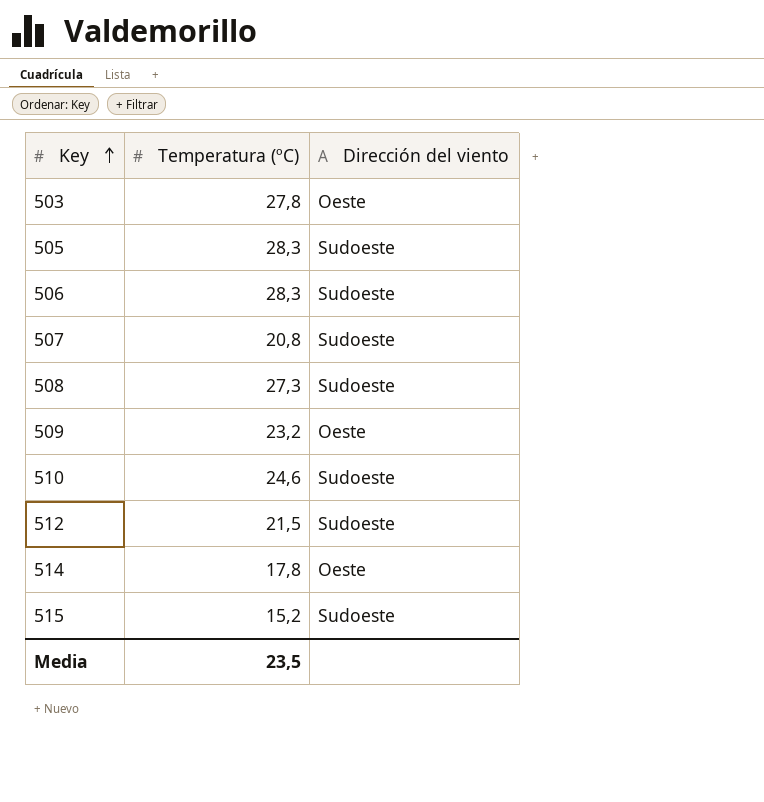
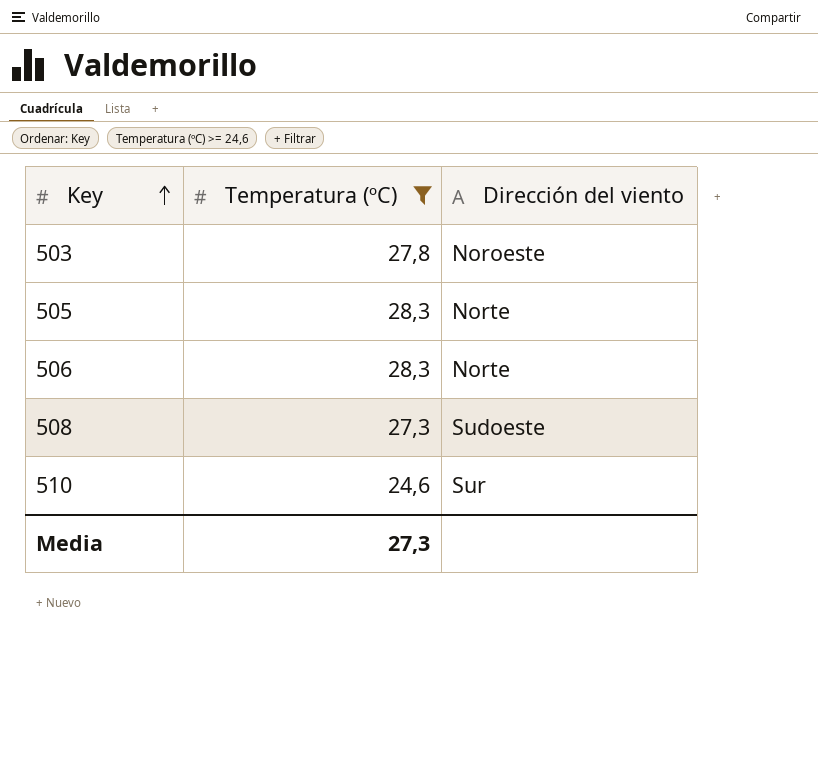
filter: none -> Temperatura (ºC) >= 24,6
503 | Dirección del viento: Oeste -> Noroeste
505 | Dirección del viento: Sudoeste -> Norte
506 | Dirección del viento: Sudoeste -> Norte
510 | Dirección del viento: Sudoeste -> Sur
Media | Temperatura (ºC): 23,5 -> 27,3

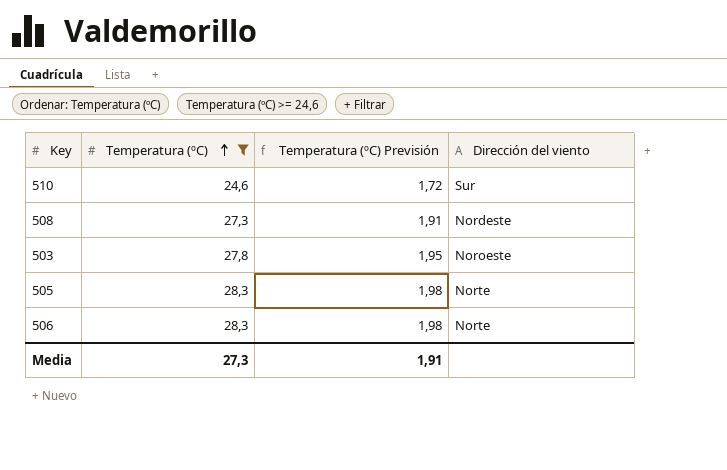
row order: Key ascending -> Temperatura (ºC) ascending
column Temperatura (ºC) Previsión | formula: none -> [Temperatura (ºC)] * 0,07
508 | Dirección del viento: Sudoeste -> Nordeste

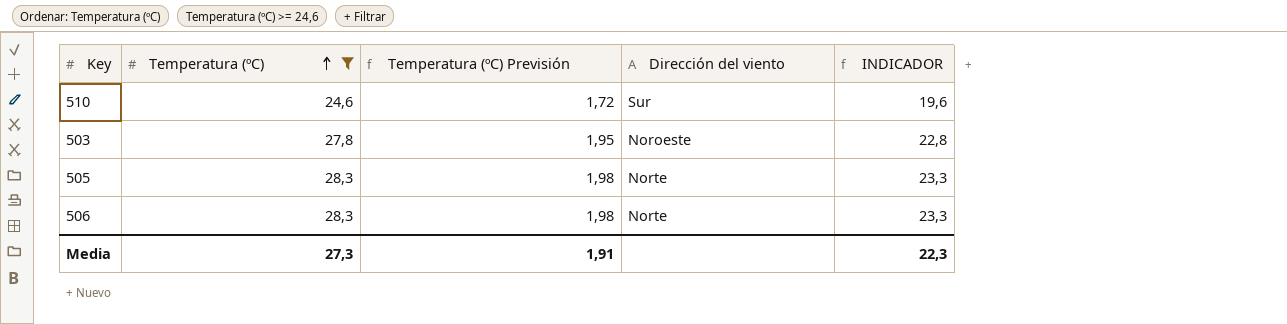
column INDICADOR | formula: none -> [Temperatura (ºC)] - 5
row 508: 27,3 | 1,91 | Nordeste -> none

